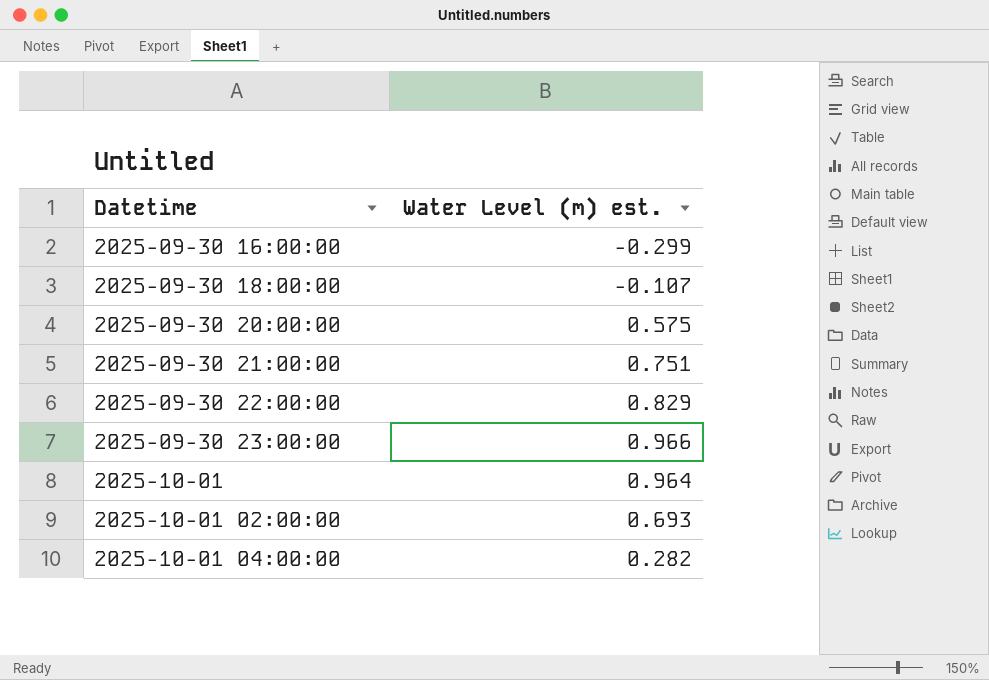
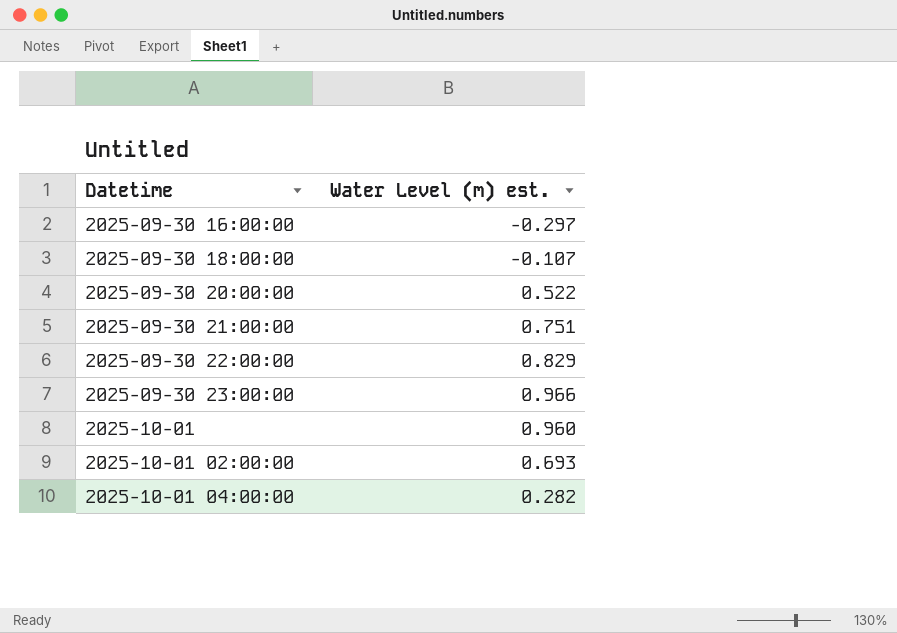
2025-09-30 16:00:00 | Water Level (m) est.: -0.299 -> -0.297
2025-09-30 20:00:00 | Water Level (m) est.: 0.575 -> 0.522
2025-10-01 | Water Level (m) est.: 0.964 -> 0.960

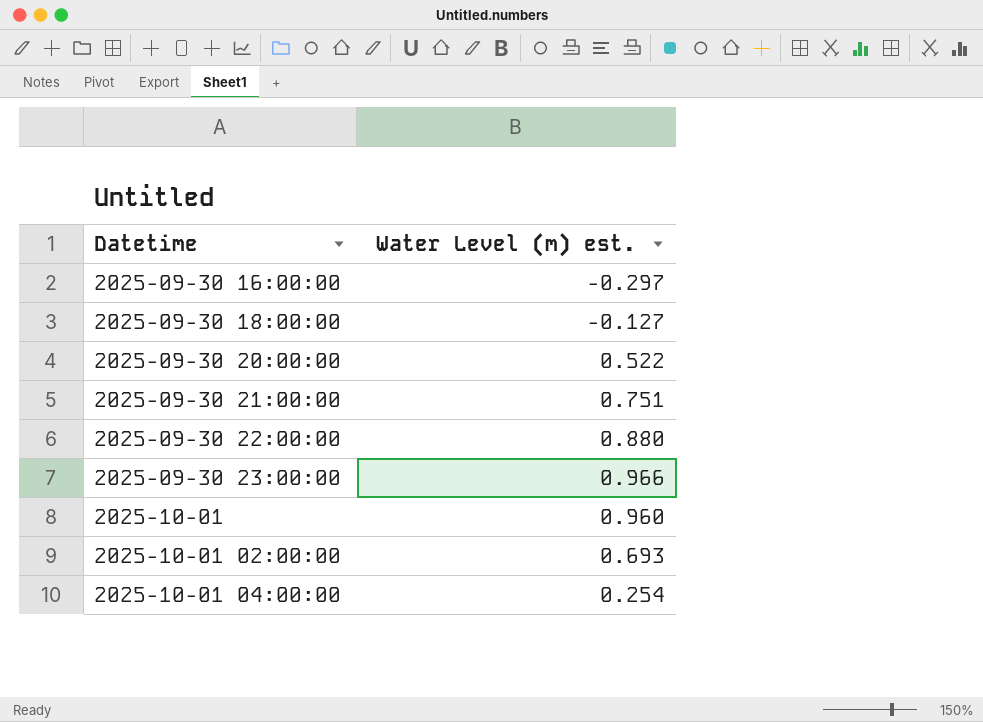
2025-09-30 18:00:00 | Water Level (m) est.: -0.107 -> -0.127
2025-09-30 22:00:00 | Water Level (m) est.: 0.829 -> 0.880
2025-10-01 04:00:00 | Water Level (m) est.: 0.282 -> 0.254

